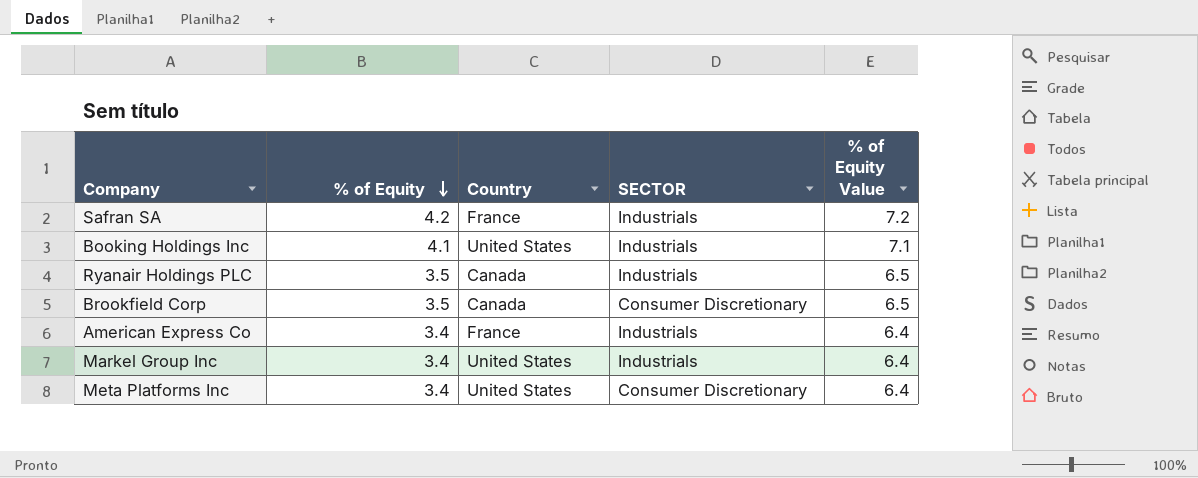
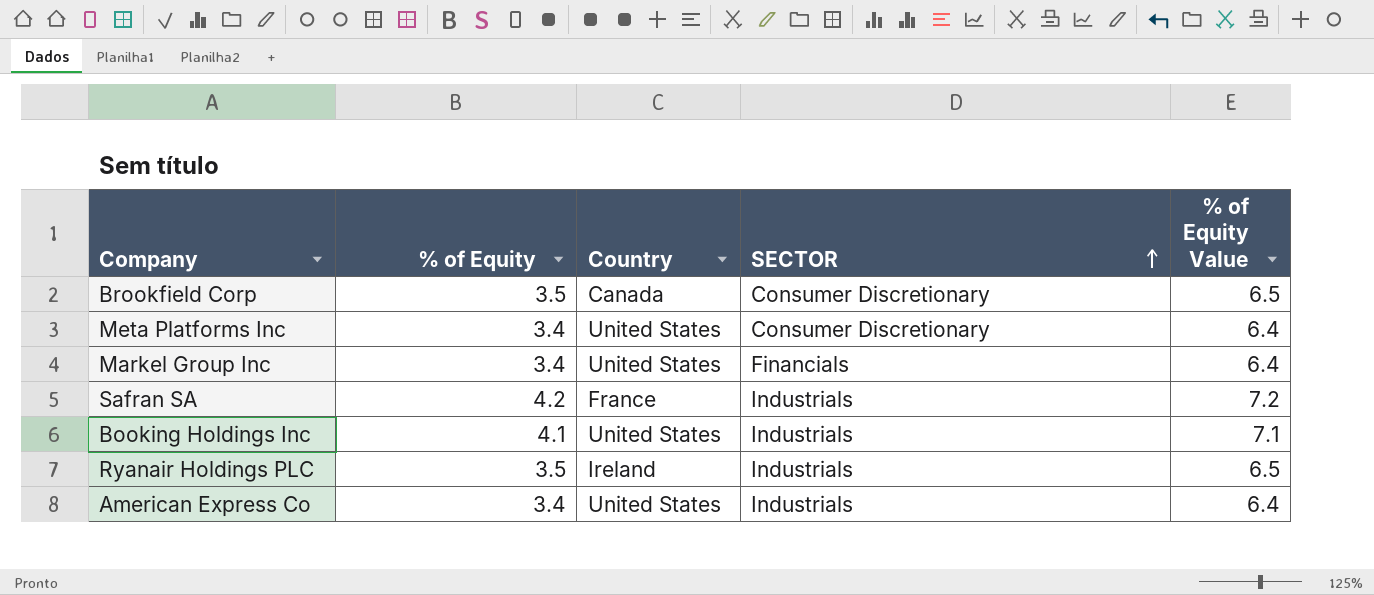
row order: % of Equity descending -> SECTOR ascending
Markel Group Inc | SECTOR: Industrials -> Financials
Ryanair Holdings PLC | Country: Canada -> Ireland
American Express Co | Country: France -> United States

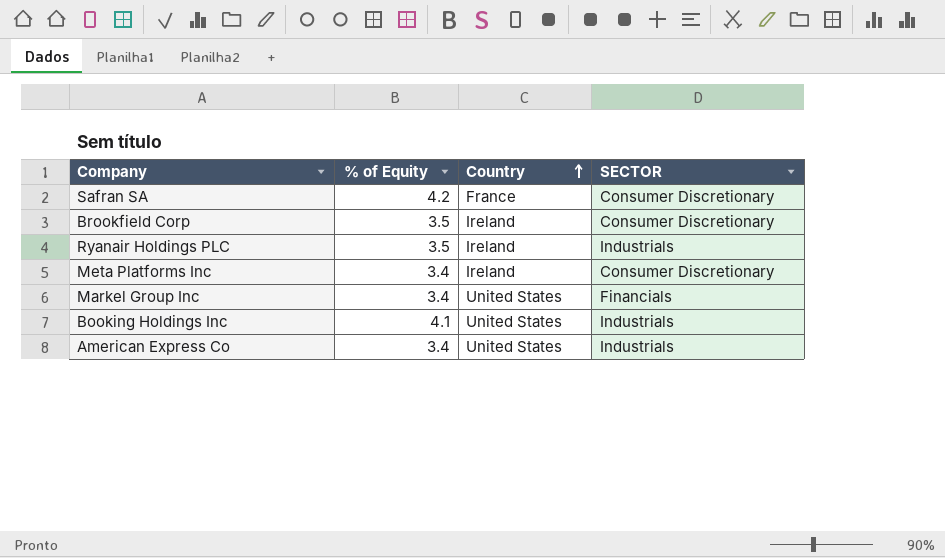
row order: SECTOR ascending -> Country ascending
column % of Equity Value | formula: [% of Equity] + 3 -> none
Safran SA | SECTOR: Industrials -> Consumer Discretionary
Brookfield Corp | Country: Canada -> Ireland
Meta Platforms Inc | Country: United States -> Ireland

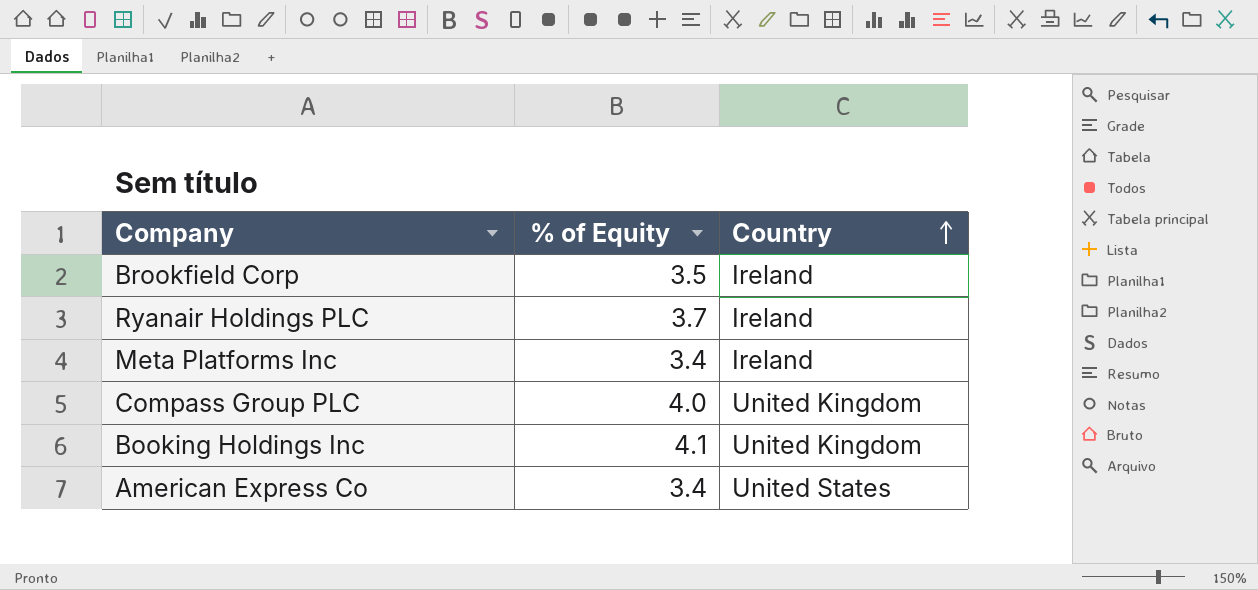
column SECTOR | position: 4 -> none
row Safran SA: 4.2 | France | Consumer Discretionary -> none
row Markel Group Inc: 3.4 | United States | Financials -> none
Ryanair Holdings PLC | % of Equity: 3.5 -> 3.7
row Compass Group PLC: none -> 4.0 | United Kingdom
Booking Holdings Inc | Country: United States -> United Kingdom

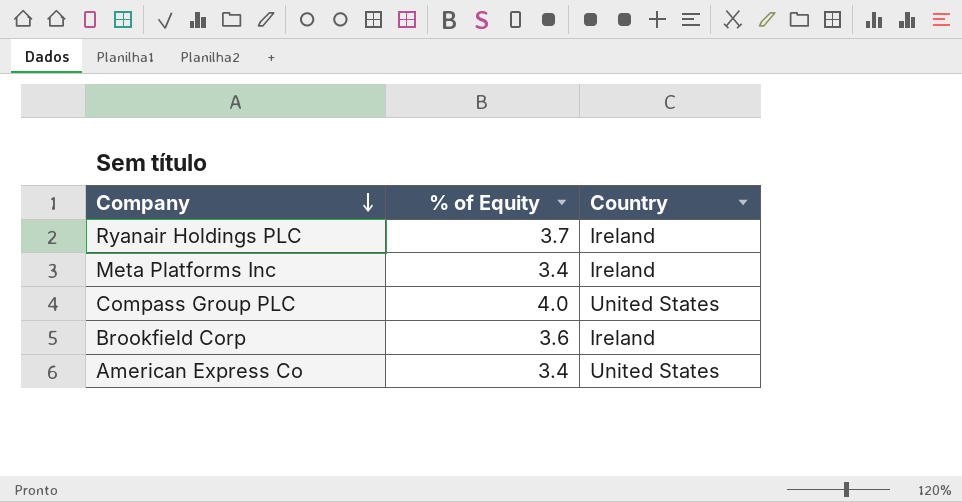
row order: Country ascending -> Company descending
row Booking Holdings Inc: 4.1 | United Kingdom -> none
Compass Group PLC | Country: United Kingdom -> United States
Brookfield Corp | % of Equity: 3.5 -> 3.6

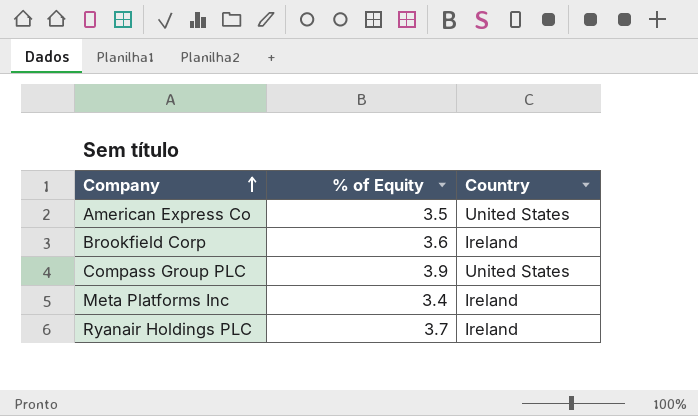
row order: Company descending -> Company ascending
American Express Co | % of Equity: 3.4 -> 3.5
Compass Group PLC | % of Equity: 4.0 -> 3.9

